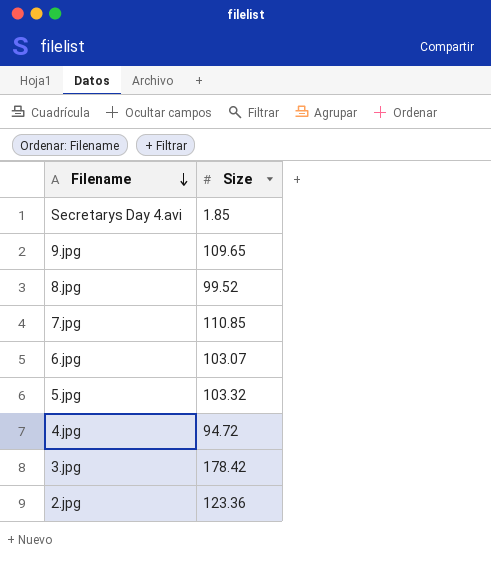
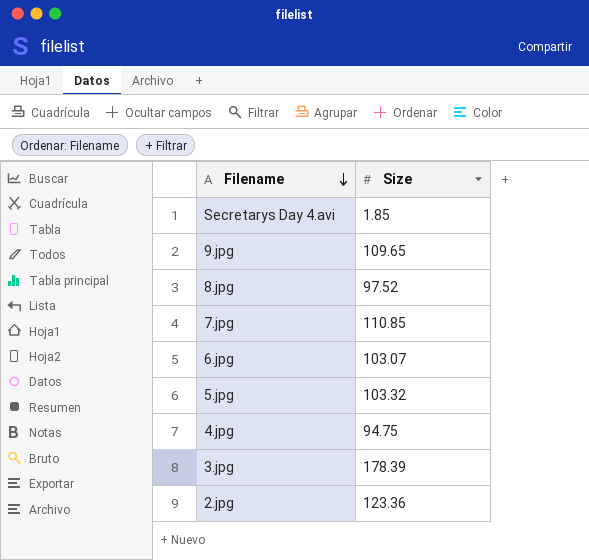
8.jpg | Size: 99.52 -> 97.52
4.jpg | Size: 94.72 -> 94.75
3.jpg | Size: 178.42 -> 178.39

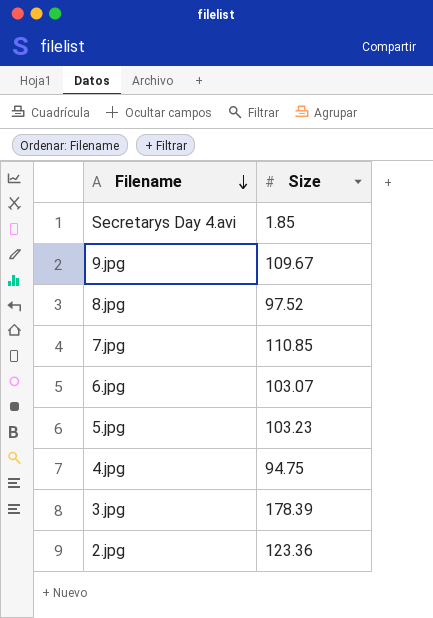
9.jpg | Size: 109.65 -> 109.67
5.jpg | Size: 103.32 -> 103.23

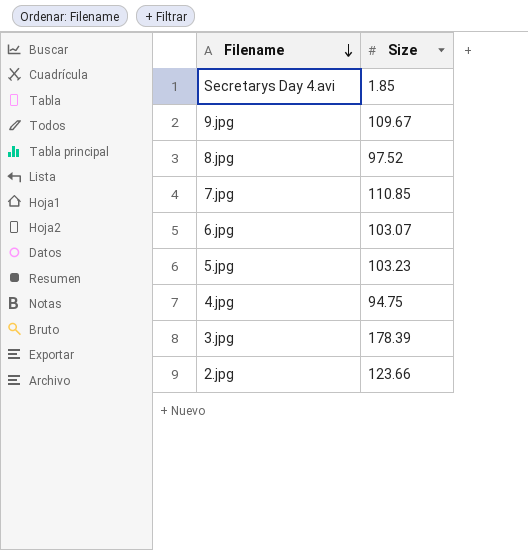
2.jpg | Size: 123.36 -> 123.66

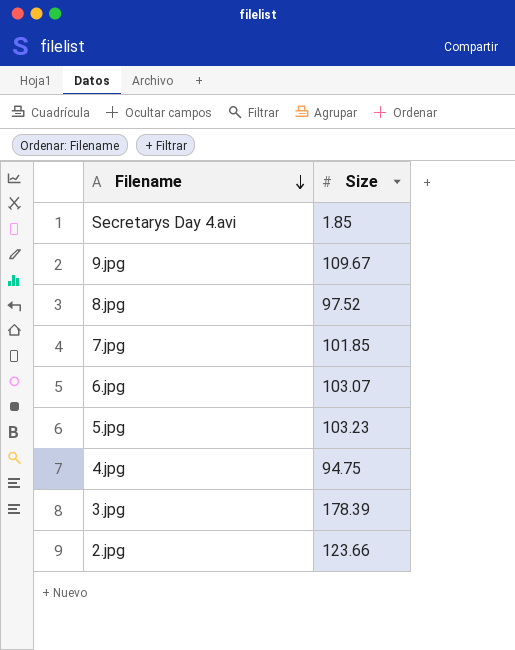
7.jpg | Size: 110.85 -> 101.85

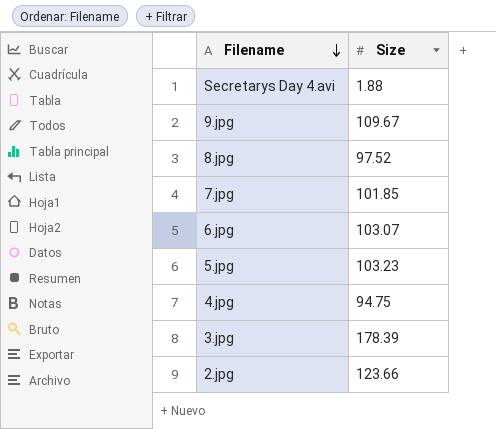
Secretarys Day 4.avi | Size: 1.85 -> 1.88

